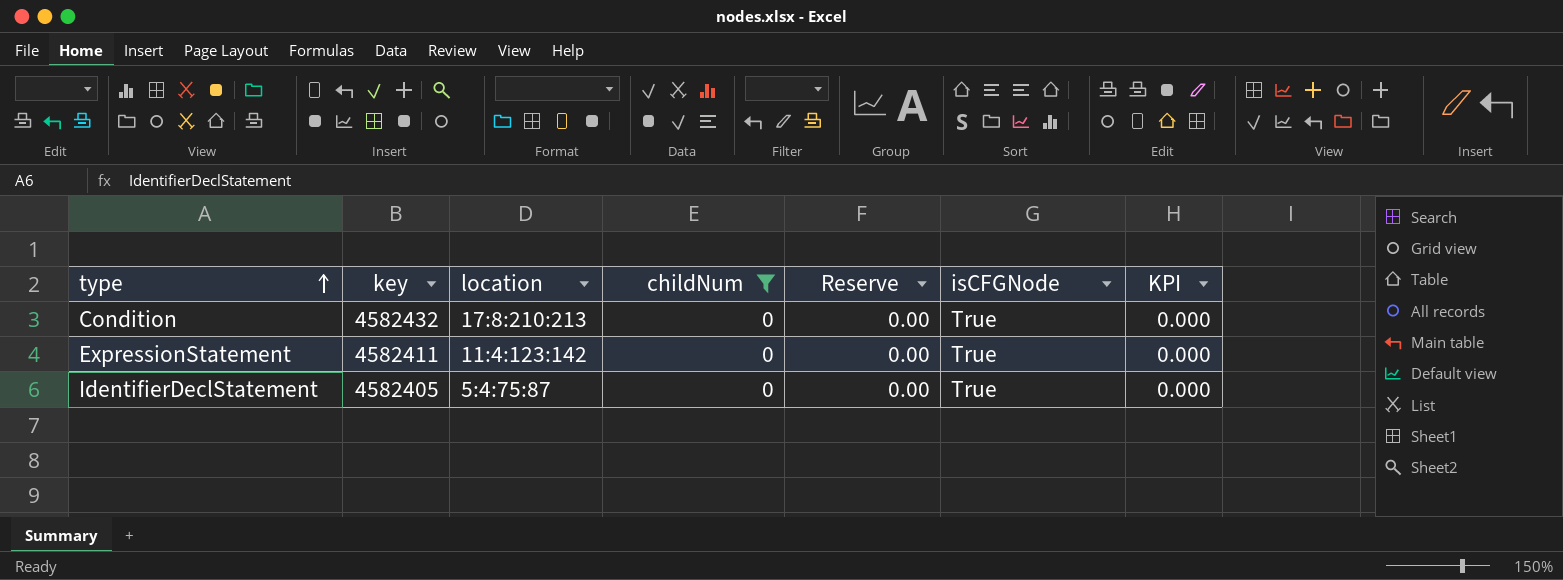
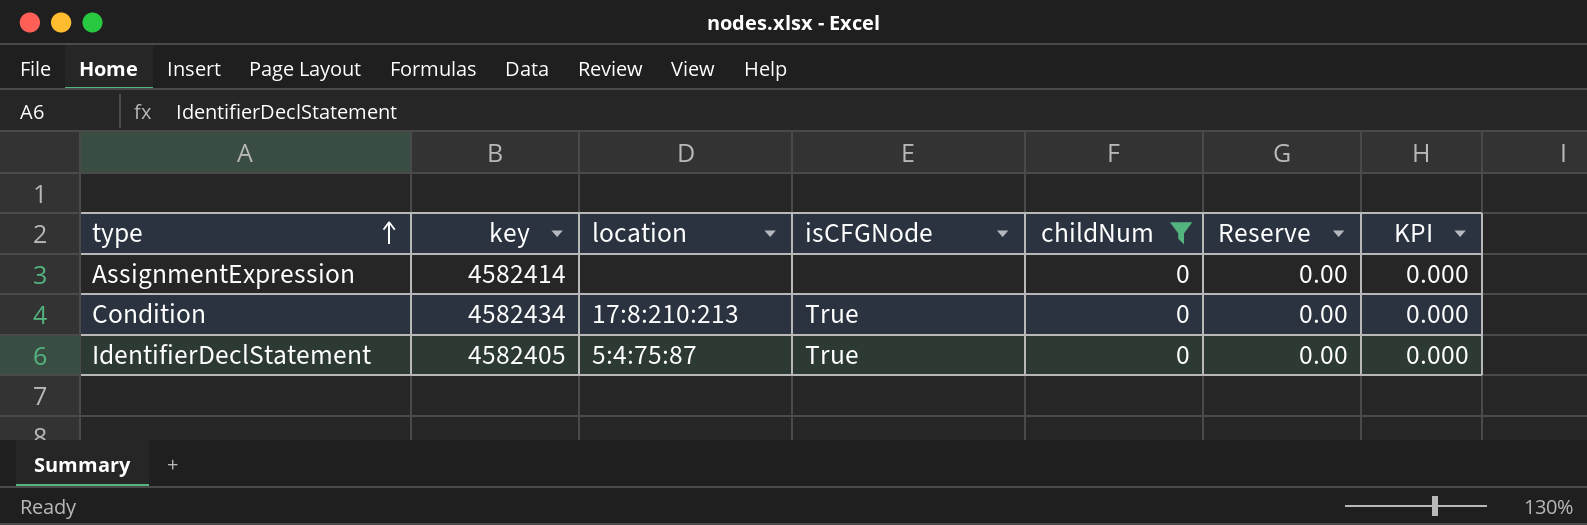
column isCFGNode | position: 6 -> 4
row ExpressionStatement: 4582411 | 11:4:123:142 | 0 | 0.00 | True | 0.000 -> none
row AssignmentExpression: none -> 4582414 | none | none | 0 | 0.00 | 0.000
Condition | key: 4582432 -> 4582434

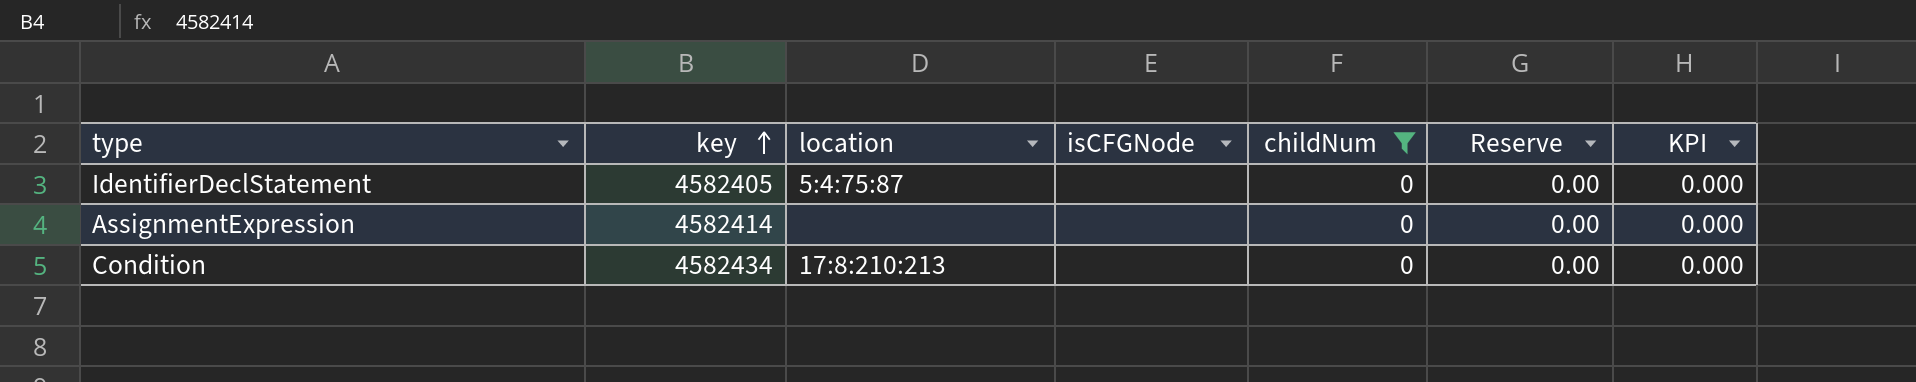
row order: type ascending -> key ascending
IdentifierDeclStatement | isCFGNode: True -> none
Condition | isCFGNode: True -> none

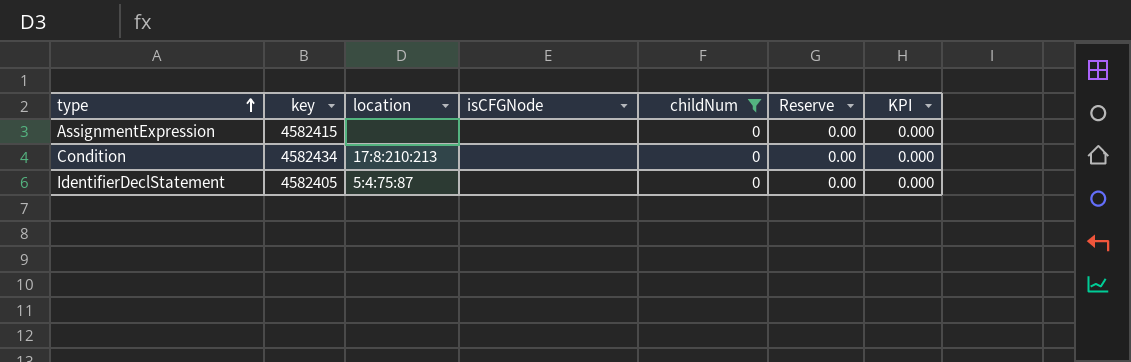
row order: key ascending -> type ascending
AssignmentExpression | key: 4582414 -> 4582415

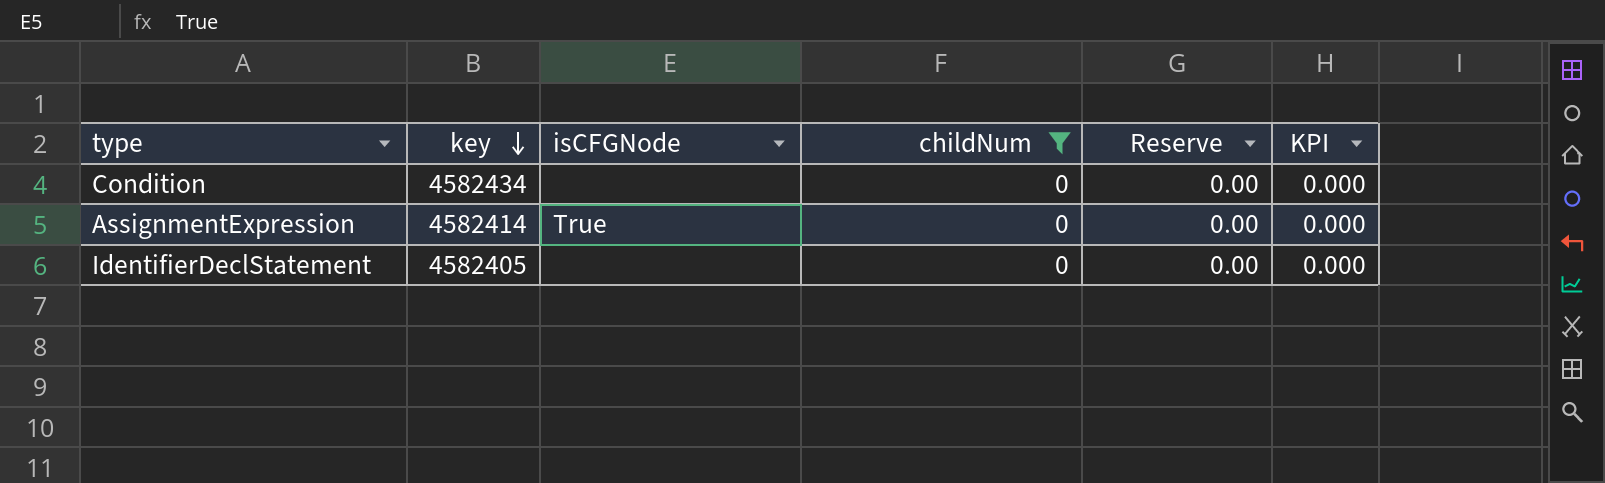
row order: type ascending -> key descending
column location | position: 3 -> none
AssignmentExpression | key: 4582415 -> 4582414
AssignmentExpression | isCFGNode: none -> True

